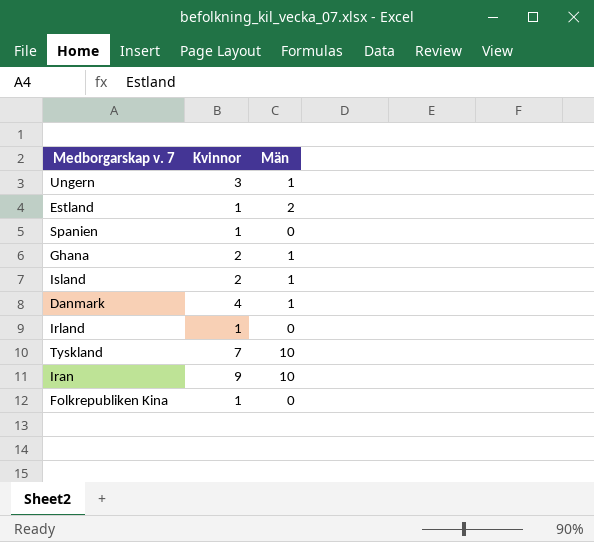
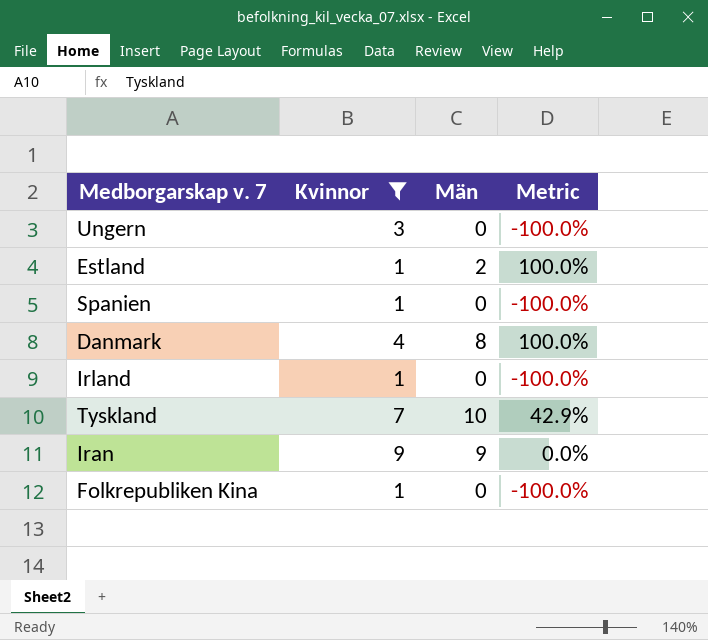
filter: none -> Kvinnor != 2
column Metric | formula: none -> ([Män] - [Kvinnor]) / [Kvinnor]
Ungern | Män: 1 -> 0
Danmark | Män: 1 -> 8
Iran | Män: 10 -> 9

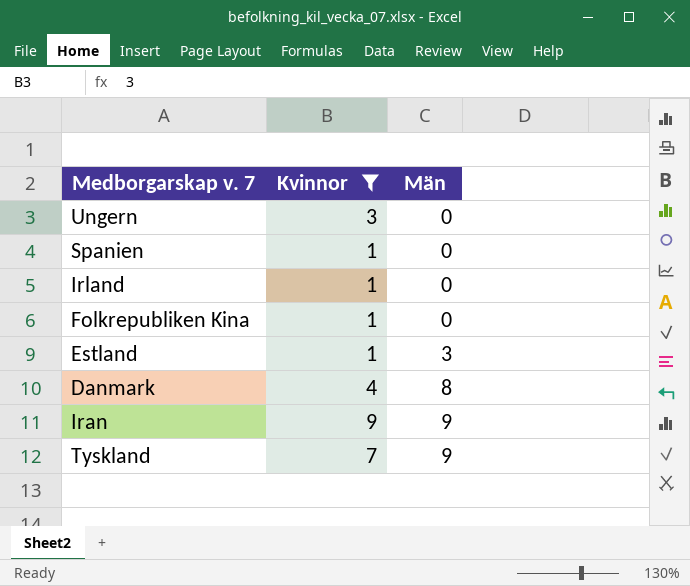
row order: none -> Män ascending
column Metric | formula: ([Män] - [Kvinnor]) / [Kvinnor] -> none
Estland | Män: 2 -> 3
Tyskland | Män: 10 -> 9

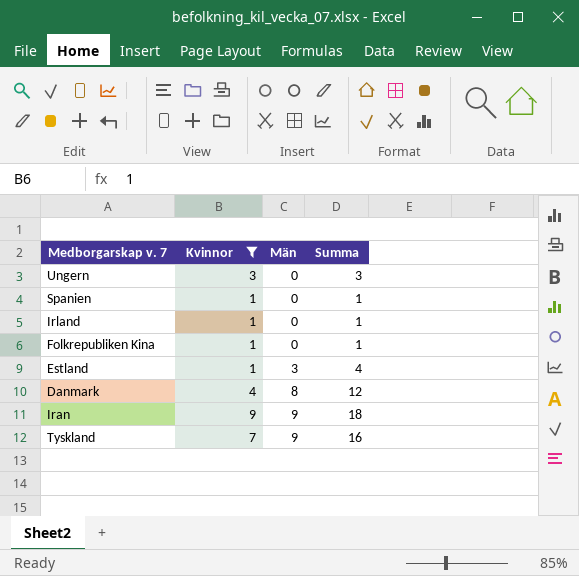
column Summa | formula: none -> [Kvinnor] + [Män]

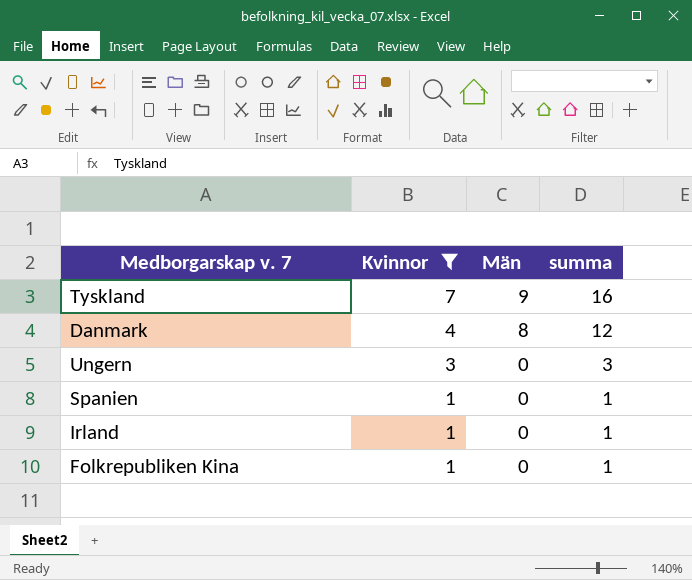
row order: Män ascending -> Kvinnor descending
column name: Summa -> summa
row Estland: 1 | 3 | 4 -> none
row Iran: 9 | 9 | 18 -> none

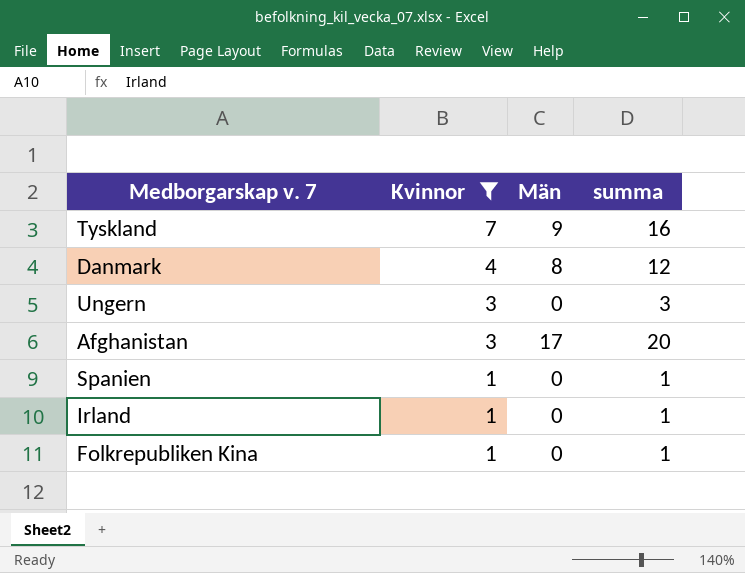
row Afghanistan: none -> 3 | 17 | 20

